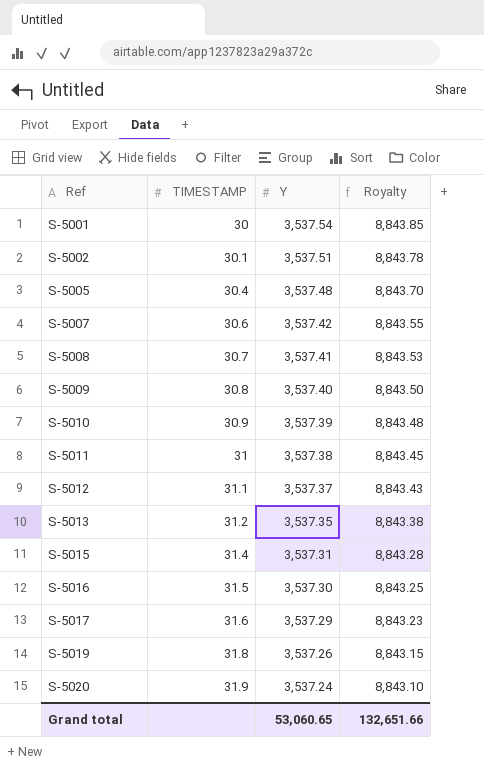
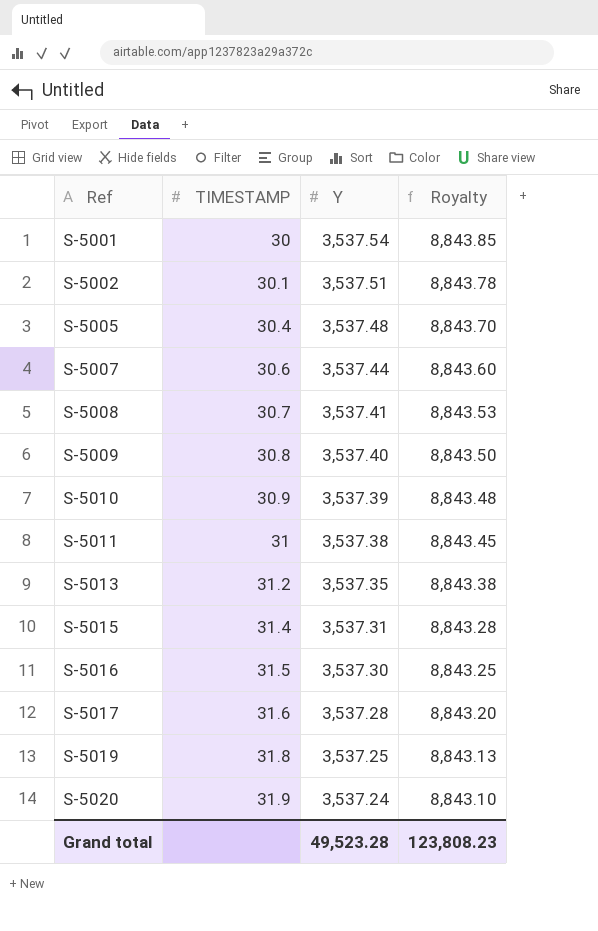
row S-5012: 31.1 | 3,537.37 | 8,843.43 -> none
S-5007 | Y: 3,537.42 -> 3,537.44
S-5007 | Royalty: 8,843.55 -> 8,843.60
S-5017 | Y: 3,537.29 -> 3,537.28
S-5017 | Royalty: 8,843.23 -> 8,843.20
S-5019 | Y: 3,537.26 -> 3,537.25
S-5019 | Royalty: 8,843.15 -> 8,843.13
Grand total | Y: 53,060.65 -> 49,523.28
Grand total | Royalty: 132,651.66 -> 123,808.23

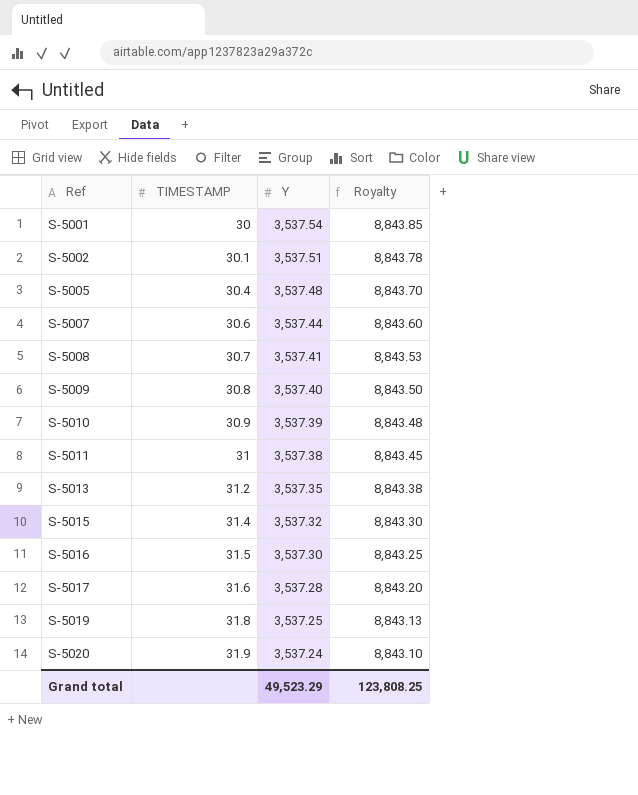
S-5015 | Y: 3,537.31 -> 3,537.32
S-5015 | Royalty: 8,843.28 -> 8,843.30
Grand total | Y: 49,523.28 -> 49,523.29
Grand total | Royalty: 123,808.23 -> 123,808.25

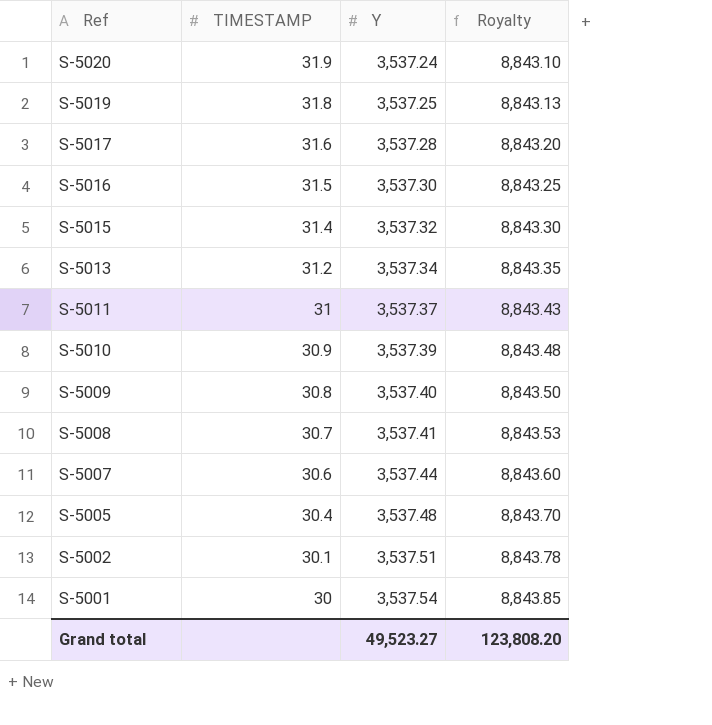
row order: Ref ascending -> Ref descending
S-5013 | Y: 3,537.35 -> 3,537.34
S-5013 | Royalty: 8,843.38 -> 8,843.35
S-5011 | Y: 3,537.38 -> 3,537.37
S-5011 | Royalty: 8,843.45 -> 8,843.43
Grand total | Y: 49,523.29 -> 49,523.27
Grand total | Royalty: 123,808.25 -> 123,808.20

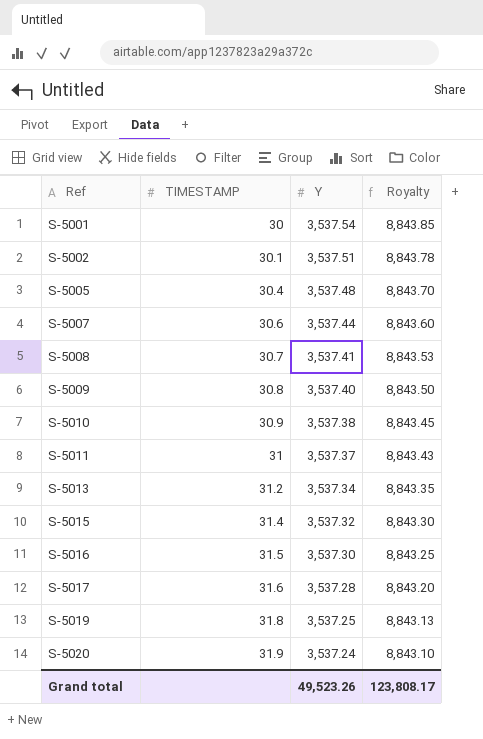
row order: Ref descending -> Ref ascending
S-5010 | Y: 3,537.39 -> 3,537.38
S-5010 | Royalty: 8,843.48 -> 8,843.45
Grand total | Y: 49,523.27 -> 49,523.26
Grand total | Royalty: 123,808.20 -> 123,808.17

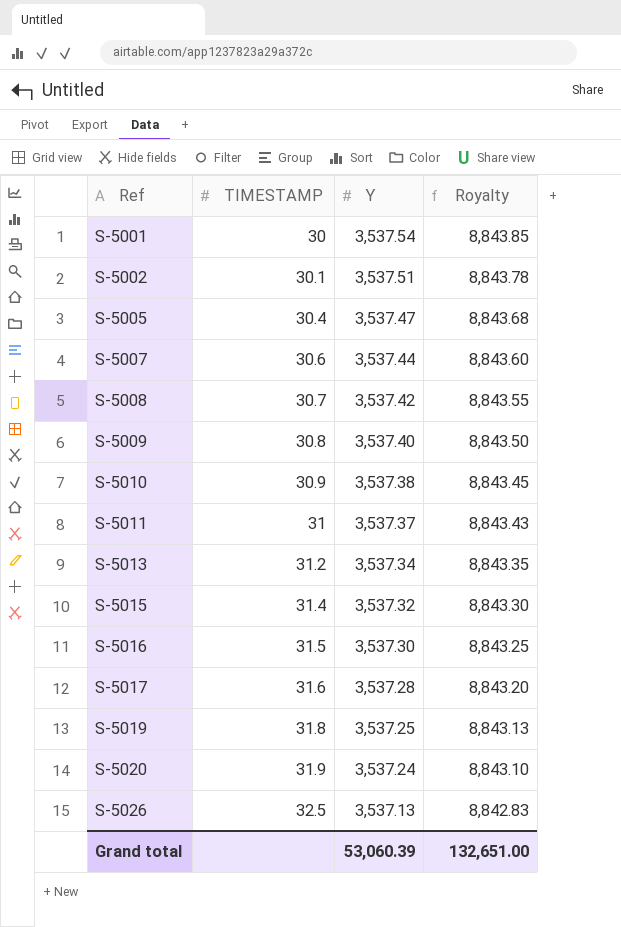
S-5005 | Y: 3,537.48 -> 3,537.47
S-5005 | Royalty: 8,843.70 -> 8,843.68
S-5008 | Y: 3,537.41 -> 3,537.42
S-5008 | Royalty: 8,843.53 -> 8,843.55
row S-5026: none -> 32.5 | 3,537.13 | 8,842.83
Grand total | Y: 49,523.26 -> 53,060.39
Grand total | Royalty: 123,808.17 -> 132,651.00

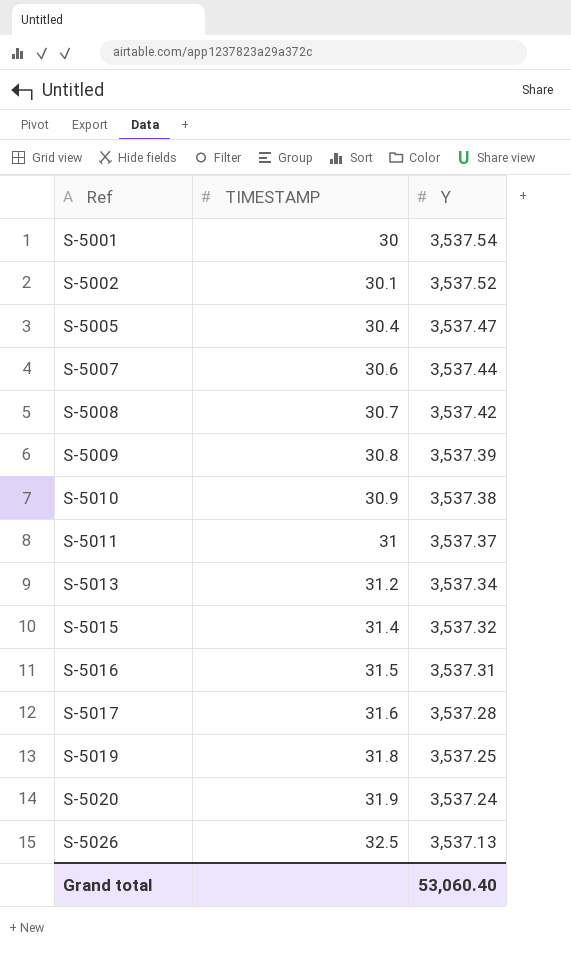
column Royalty | formula: [Y] * 2.5 -> none
S-5002 | Y: 3,537.51 -> 3,537.52
S-5009 | Y: 3,537.40 -> 3,537.39
S-5016 | Y: 3,537.30 -> 3,537.31
Grand total | Y: 53,060.39 -> 53,060.40

